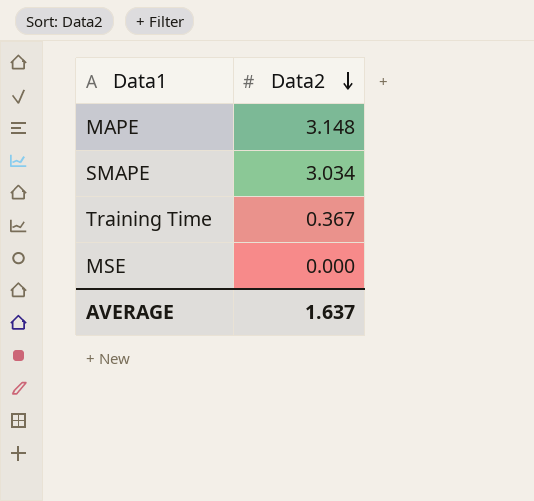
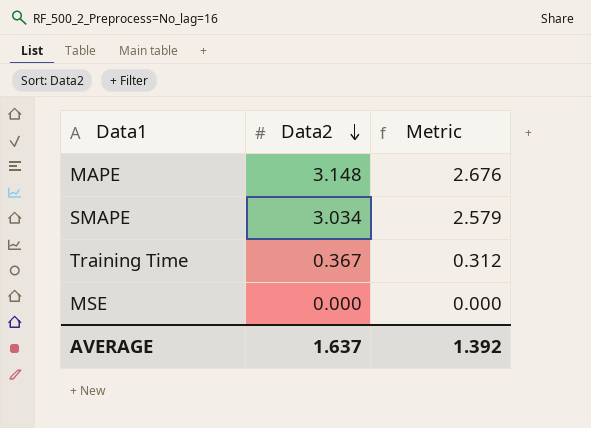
column Metric | formula: none -> [Data2] * 0.85

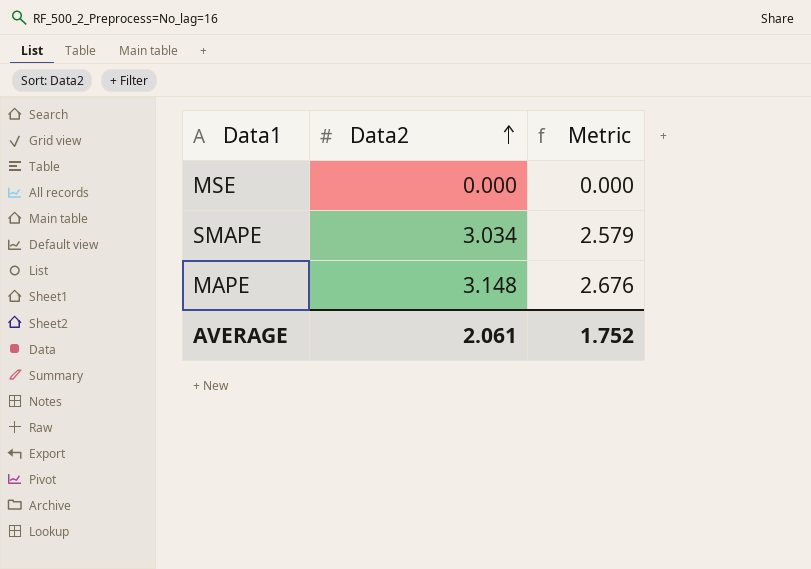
row order: Data2 descending -> Data2 ascending
row Training Time: 0.367 | 0.312 -> none
AVERAGE | Data2: 1.637 -> 2.061
AVERAGE | Metric: 1.392 -> 1.752

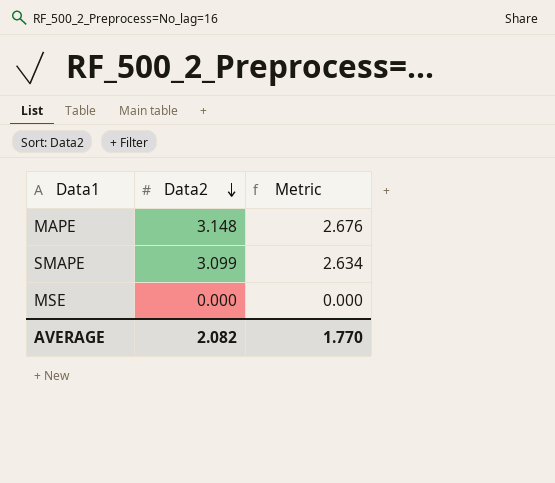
row order: Data2 ascending -> Data2 descending
SMAPE | Data2: 3.034 -> 3.099
SMAPE | Metric: 2.579 -> 2.634
AVERAGE | Data2: 2.061 -> 2.082
AVERAGE | Metric: 1.752 -> 1.770

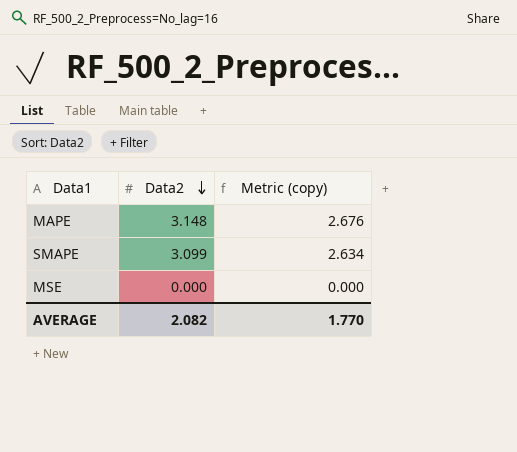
column name: Metric -> Metric (copy)

